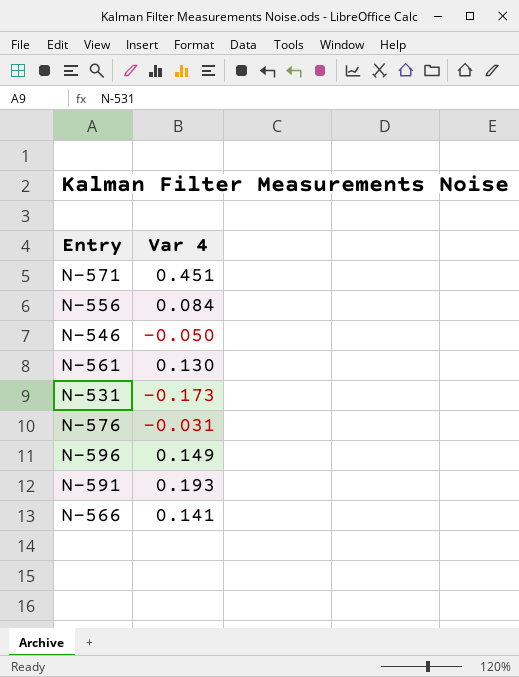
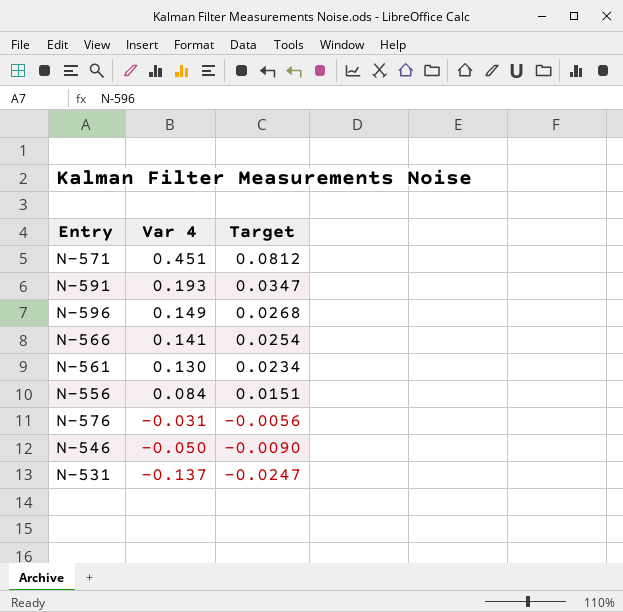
row order: none -> Var 4 descending
column Target | formula: none -> [Var 4] * 0.18
N-531 | Var 4: -0.173 -> -0.137

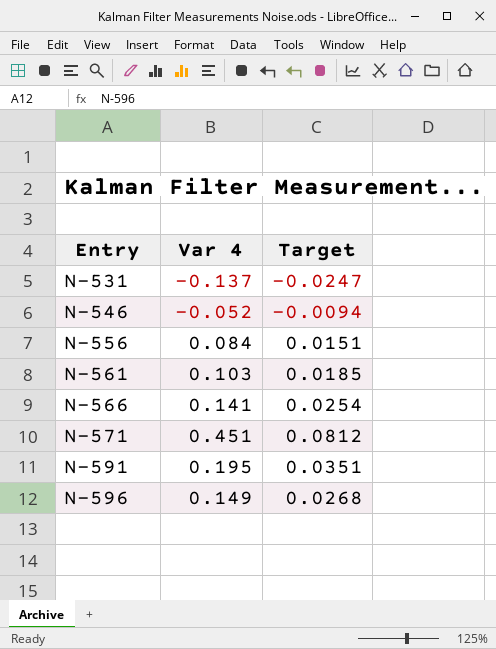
row order: Var 4 descending -> Entry ascending
row N-576: -0.031 | -0.0056 -> none
N-546 | Var 4: -0.050 -> -0.052
N-546 | Target: -0.0090 -> -0.0094
N-561 | Var 4: 0.130 -> 0.103
N-561 | Target: 0.0234 -> 0.0185
N-591 | Var 4: 0.193 -> 0.195
N-591 | Target: 0.0347 -> 0.0351

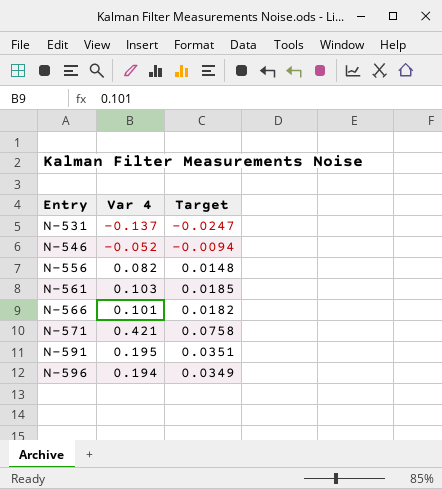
N-556 | Var 4: 0.084 -> 0.082
N-556 | Target: 0.0151 -> 0.0148
N-566 | Var 4: 0.141 -> 0.101
N-566 | Target: 0.0254 -> 0.0182
N-571 | Var 4: 0.451 -> 0.421
N-571 | Target: 0.0812 -> 0.0758
N-596 | Var 4: 0.149 -> 0.194
N-596 | Target: 0.0268 -> 0.0349

